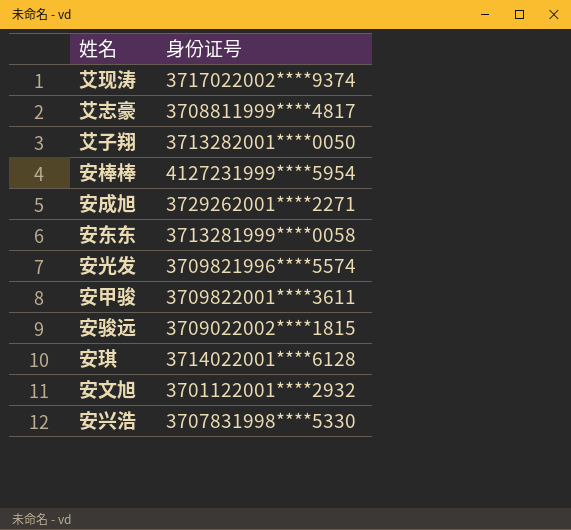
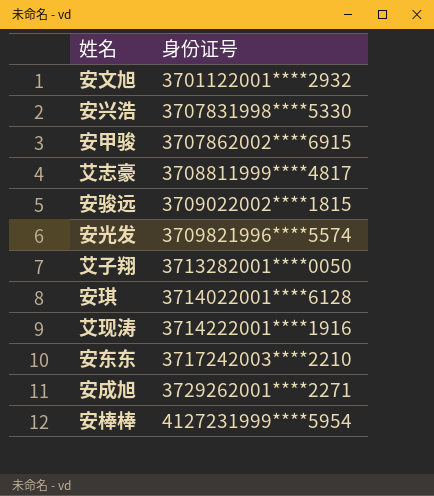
row order: none -> 身份证号 ascending
安甲骏 | 身份证号: 3709822001****3611 -> 3707862002****6915
艾现涛 | 身份证号: 3717022002****9374 -> 3714222001****1916
安东东 | 身份证号: 3713281999****0058 -> 3717242003****2210

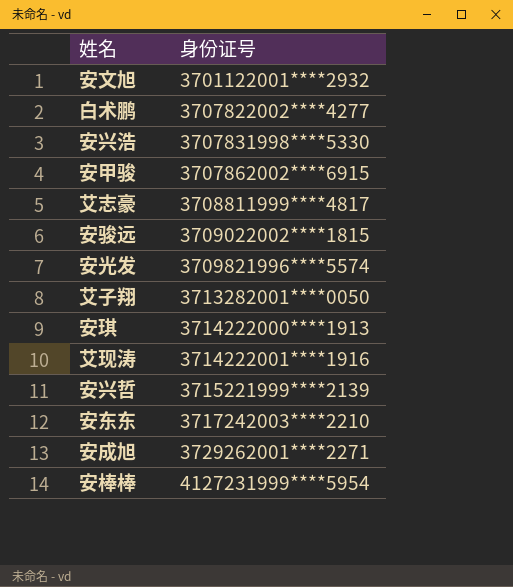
row 白术鹏: none -> 3707822002****4277
安琪 | 身份证号: 3714022001****6128 -> 3714222000****1913
row 安兴哲: none -> 3715221999****2139

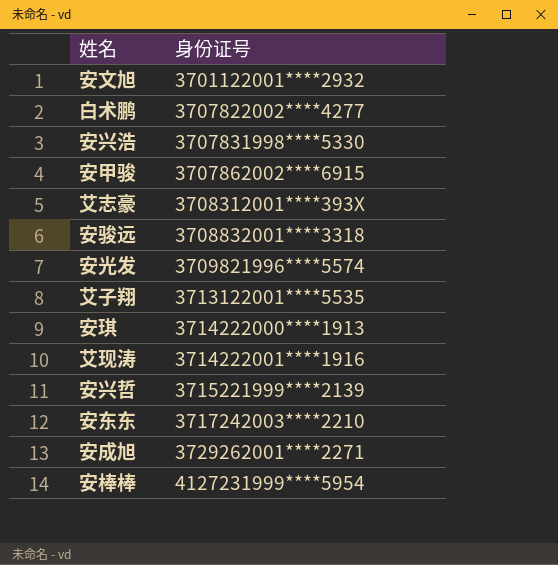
艾志豪 | 身份证号: 3708811999****4817 -> 3708312001****393X
安骏远 | 身份证号: 3709022002****1815 -> 3708832001****3318
艾子翔 | 身份证号: 3713282001****0050 -> 3713122001****5535

